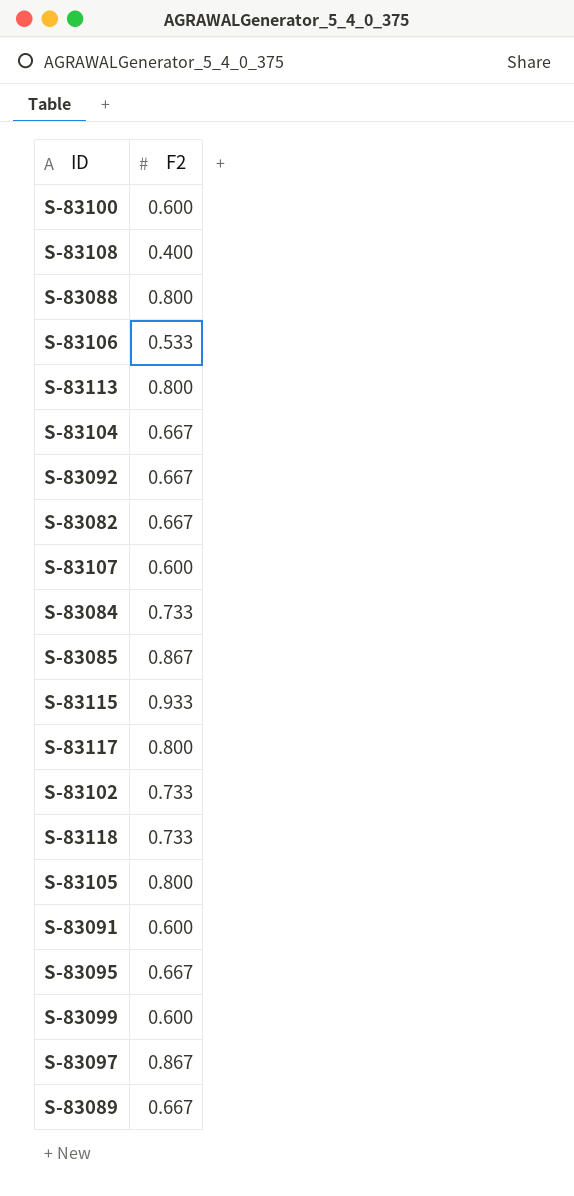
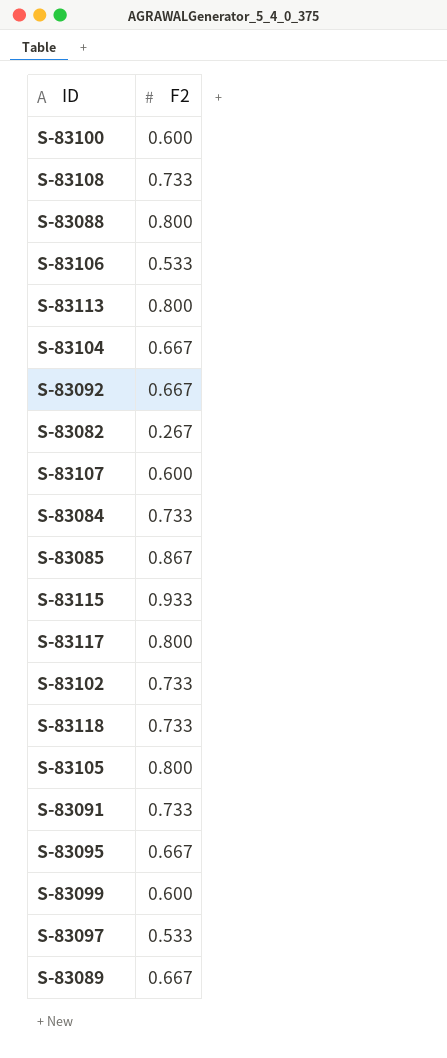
S-83108 | F2: 0.400 -> 0.733
S-83082 | F2: 0.667 -> 0.267
S-83091 | F2: 0.600 -> 0.733
S-83097 | F2: 0.867 -> 0.533

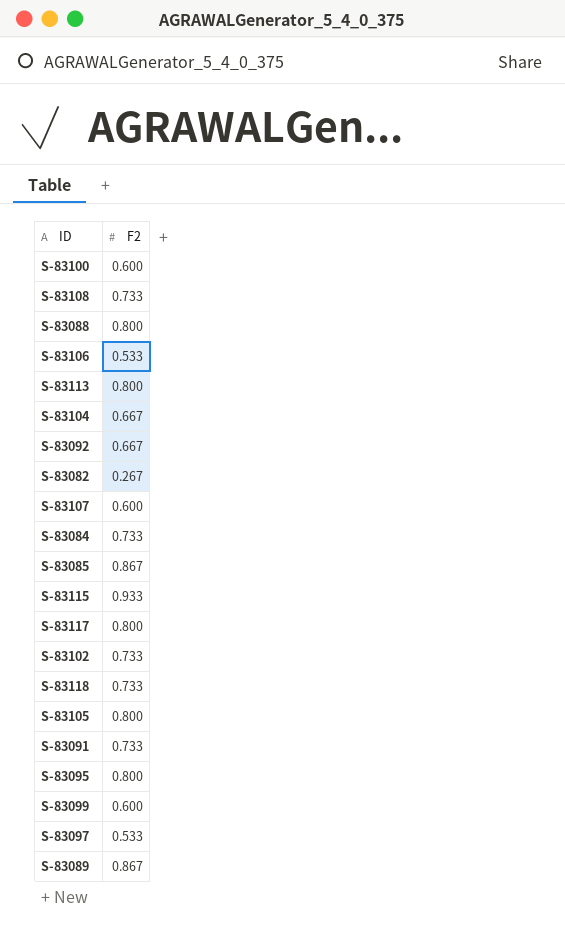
S-83095 | F2: 0.667 -> 0.800
S-83089 | F2: 0.667 -> 0.867

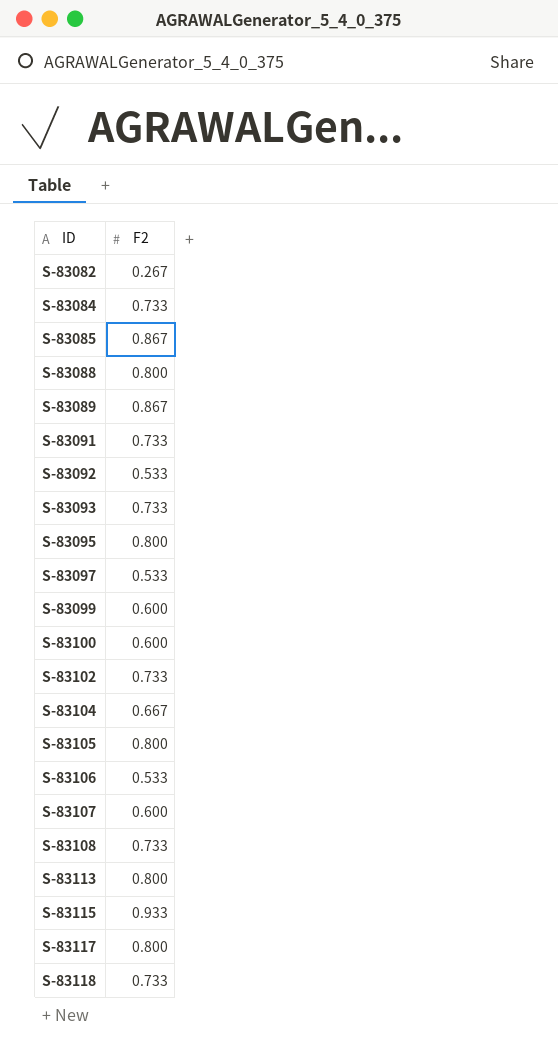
row order: none -> ID ascending
S-83092 | F2: 0.667 -> 0.533
row S-83093: none -> 0.733

